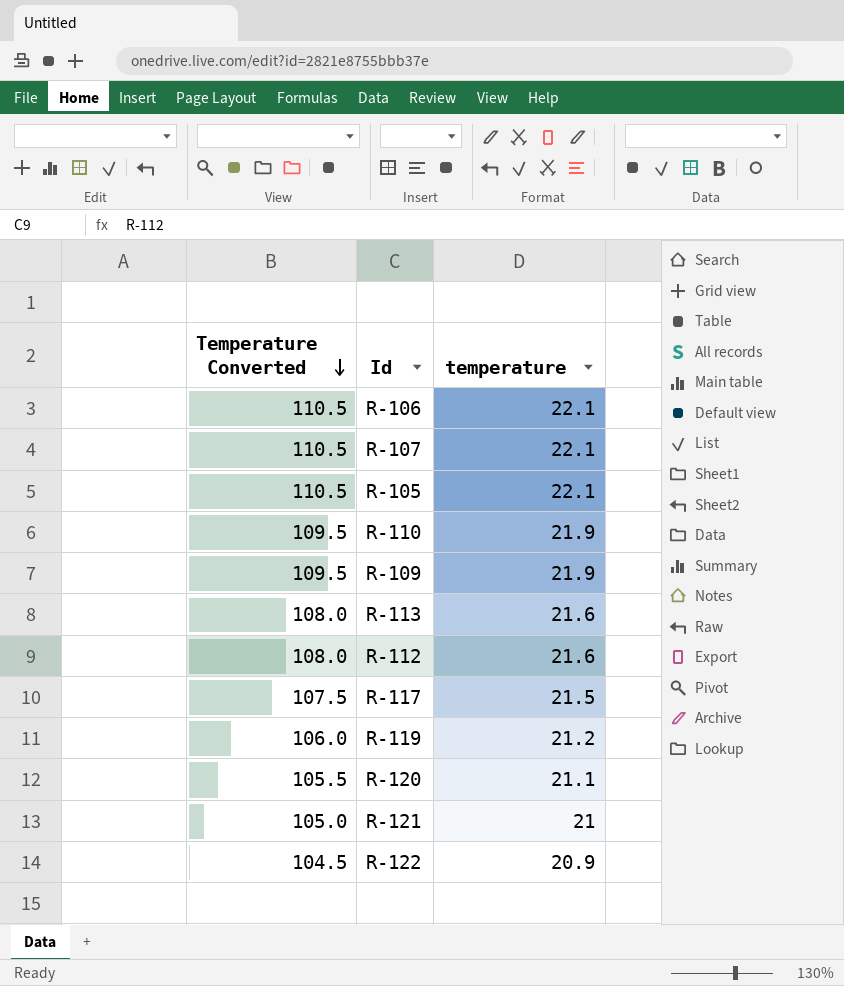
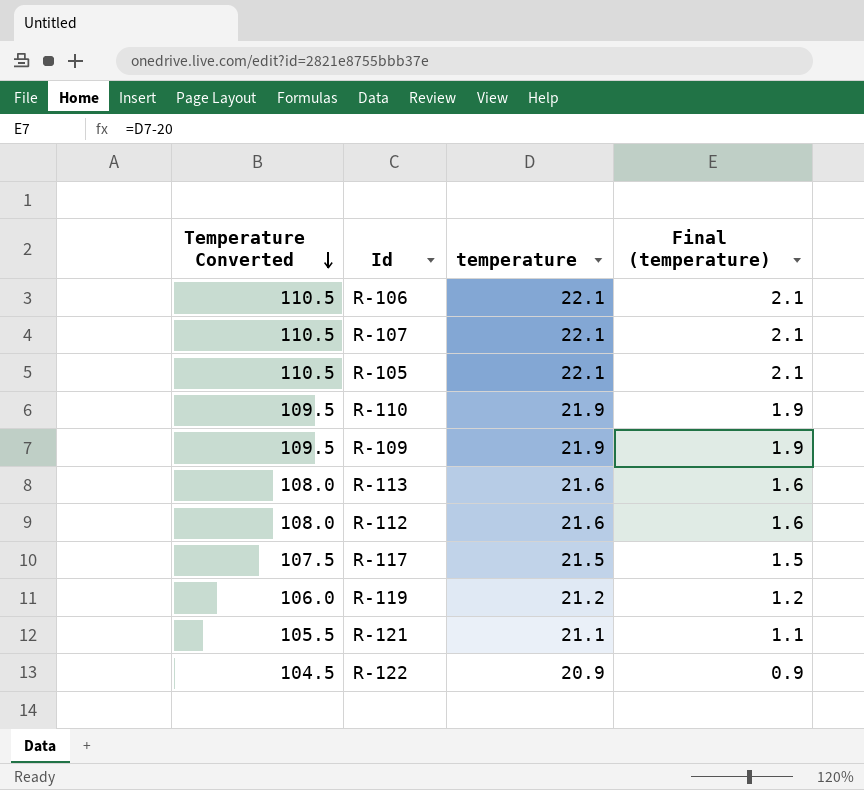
column Final (temperature) | formula: none -> [temperature] - 20
row R-120: 105.5 | 21.1 -> none
R-121 | Temperature Converted: 105.0 -> 105.5
R-121 | temperature: 21 -> 21.1

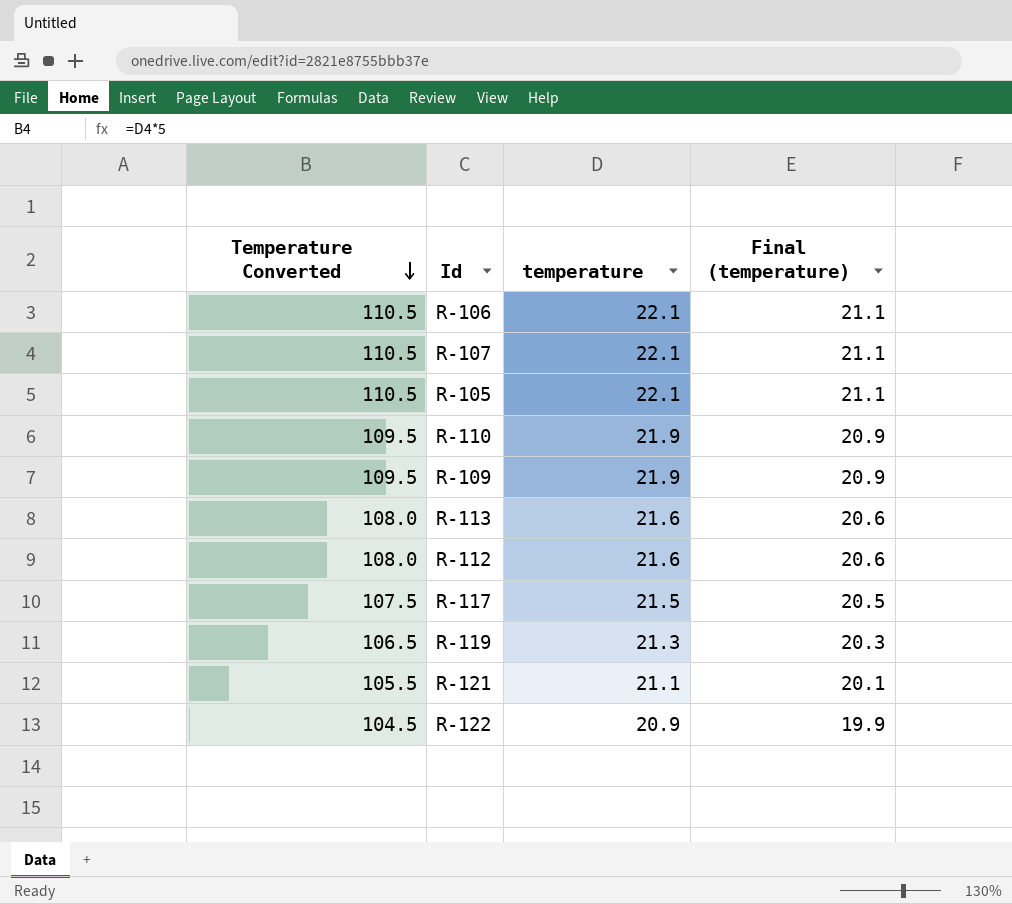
column Final (temperature) | formula: [temperature] - 20 -> [temperature] - 1
R-119 | Temperature Converted: 106.0 -> 106.5
R-119 | temperature: 21.2 -> 21.3

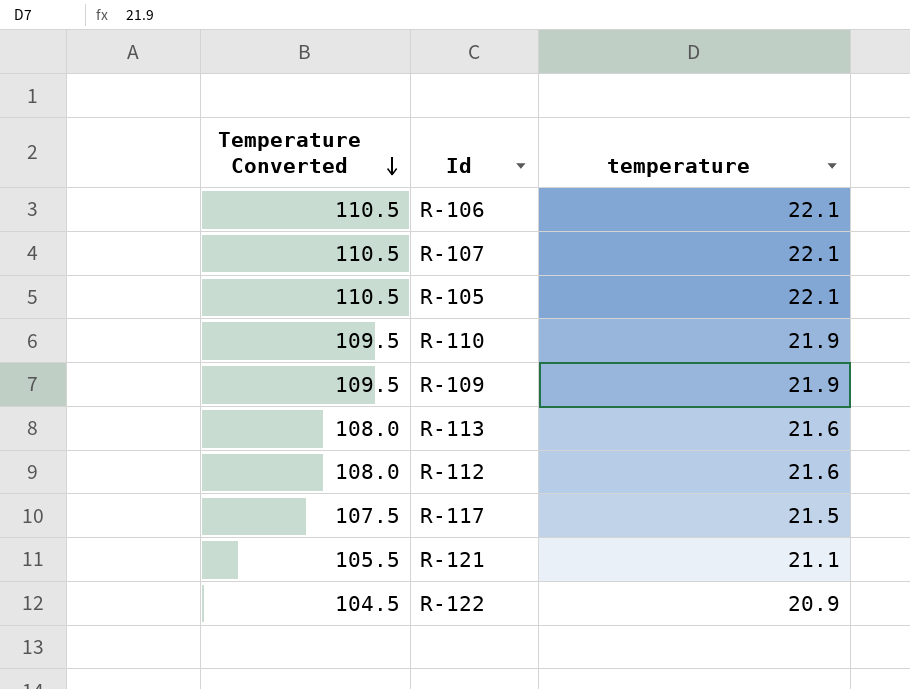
column Final (temperature) | formula: [temperature] - 1 -> none
row R-119: 106.5 | 21.3 | 20.3 -> none

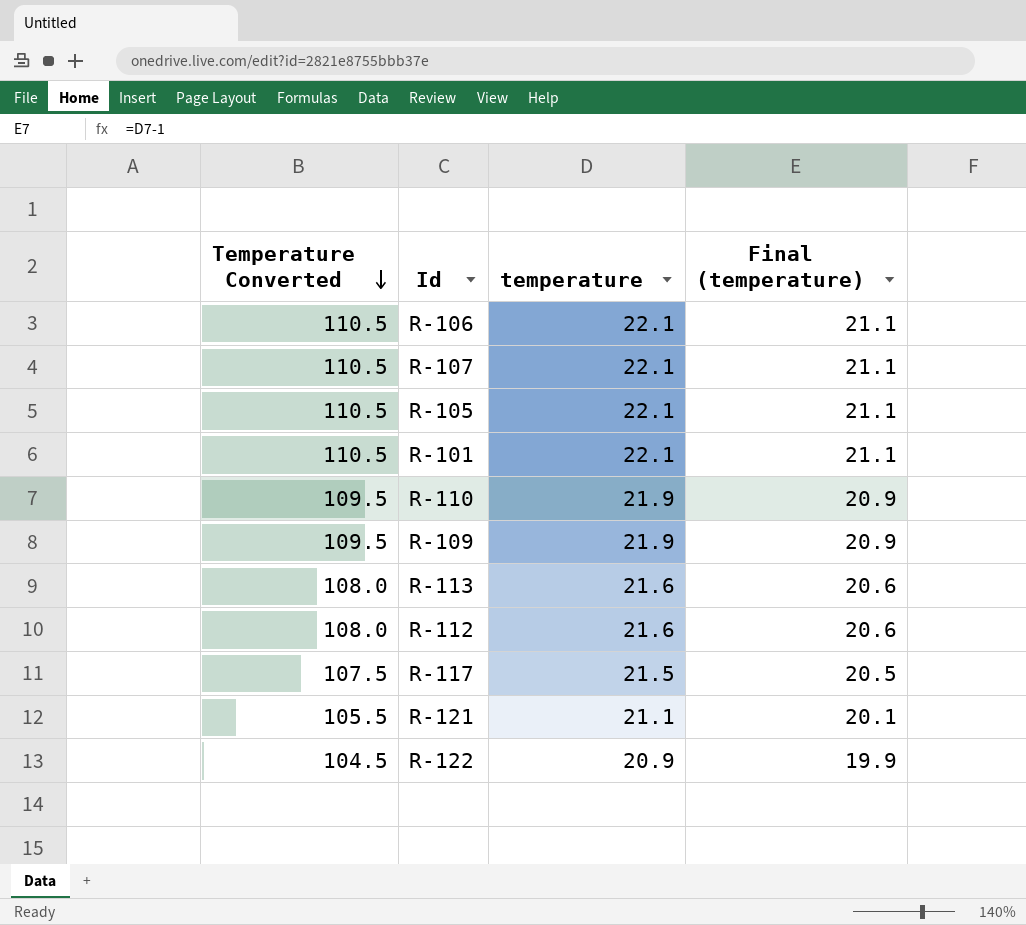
column Final (temperature) | formula: none -> [temperature] - 1
row R-101: none -> 110.5 | 22.1 | 21.1

